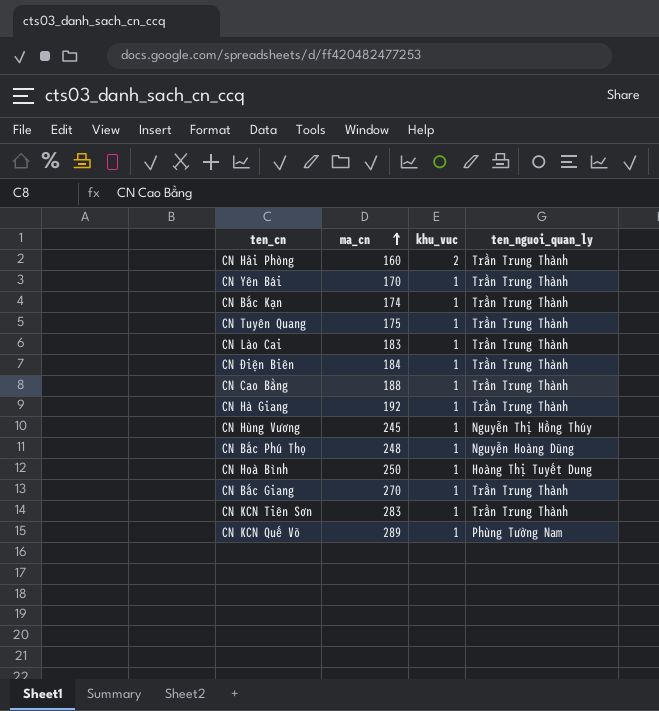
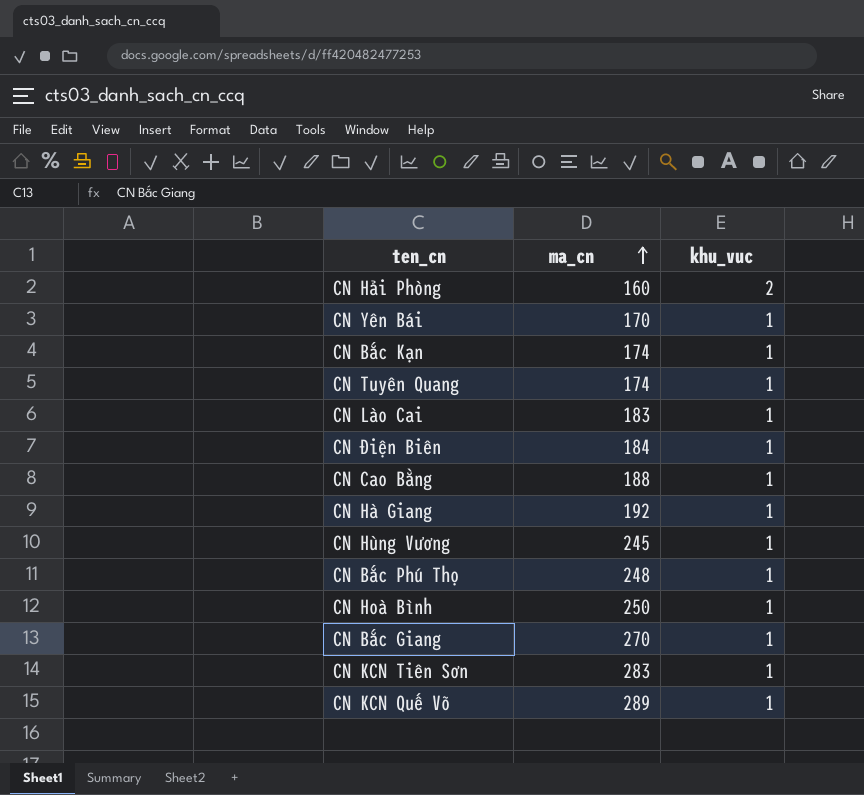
column ten_nguoi_quan_ly | position: 4 -> none
CN Tuyên Quang | ma_cn: 175 -> 174

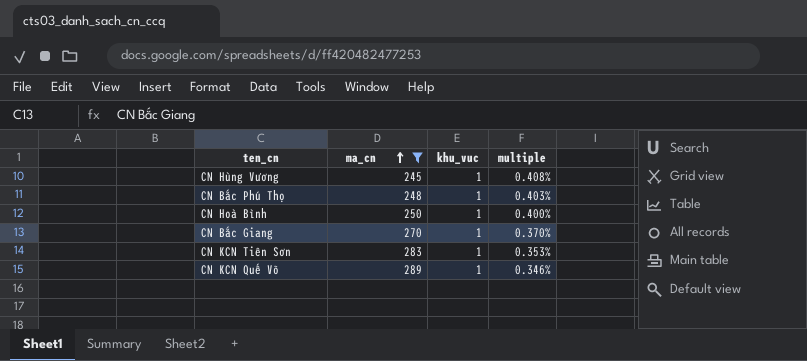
filter: none -> ma_cn >= 245
column multiple | formula: none -> [khu_vuc] / [ma_cn]

